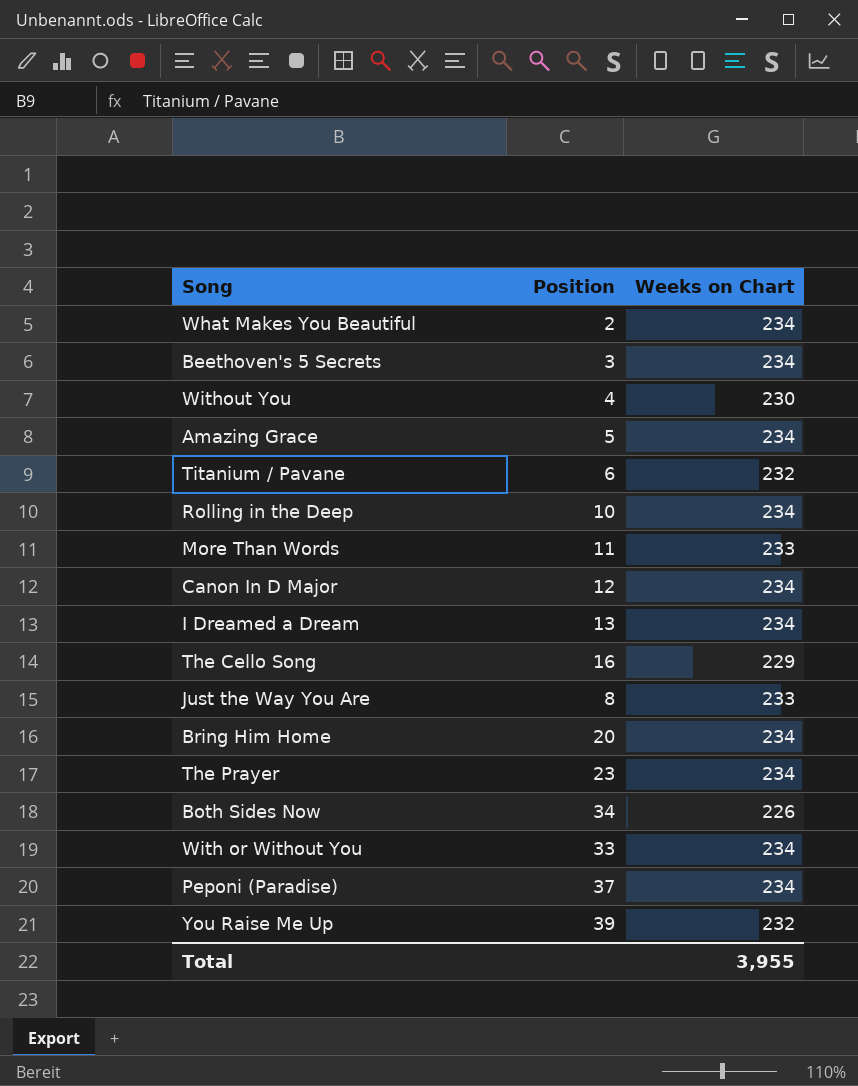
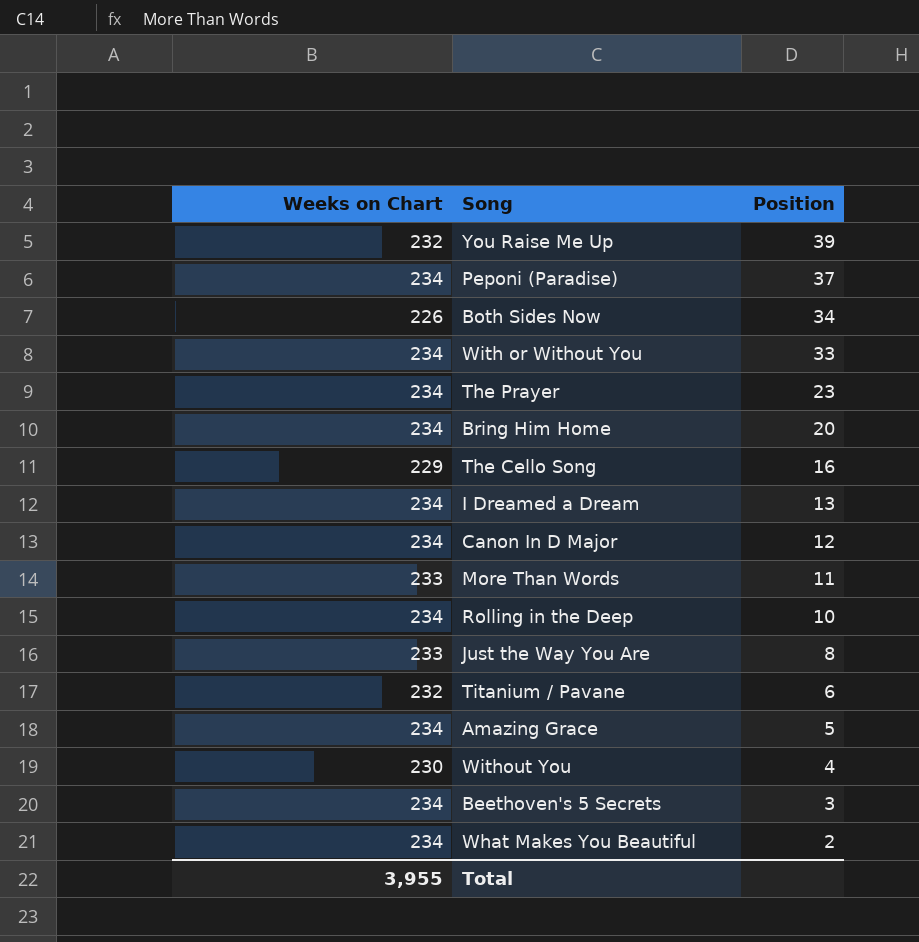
row order: none -> Position descending
column Weeks on Chart | position: 3 -> 1

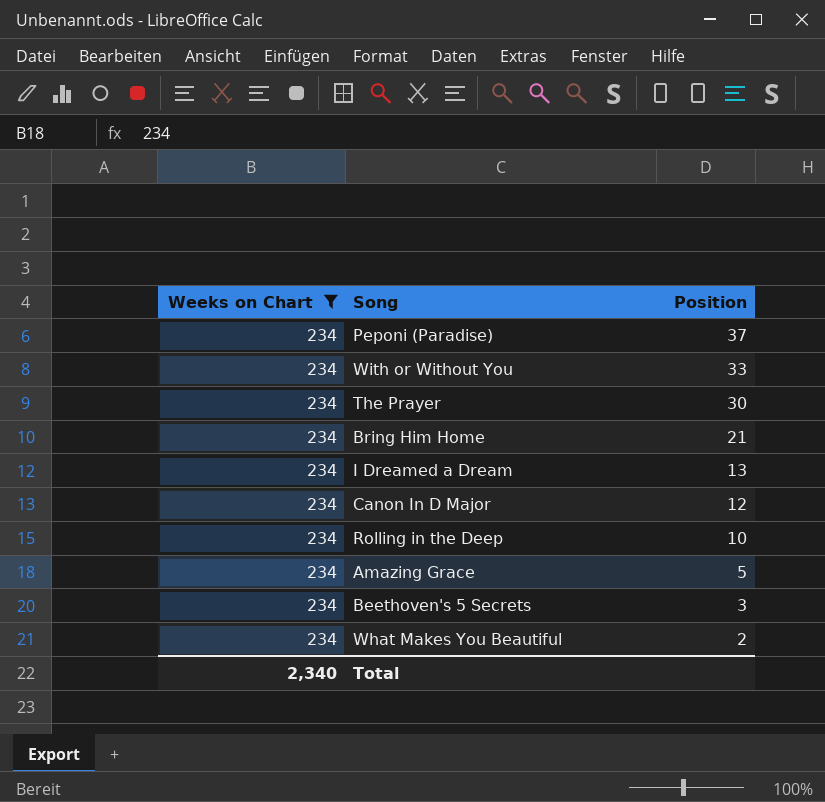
filter: none -> Weeks on Chart = 234
The Prayer | Position: 23 -> 30
Bring Him Home | Position: 20 -> 21
Total | Weeks on Chart: 3,955 -> 2,340

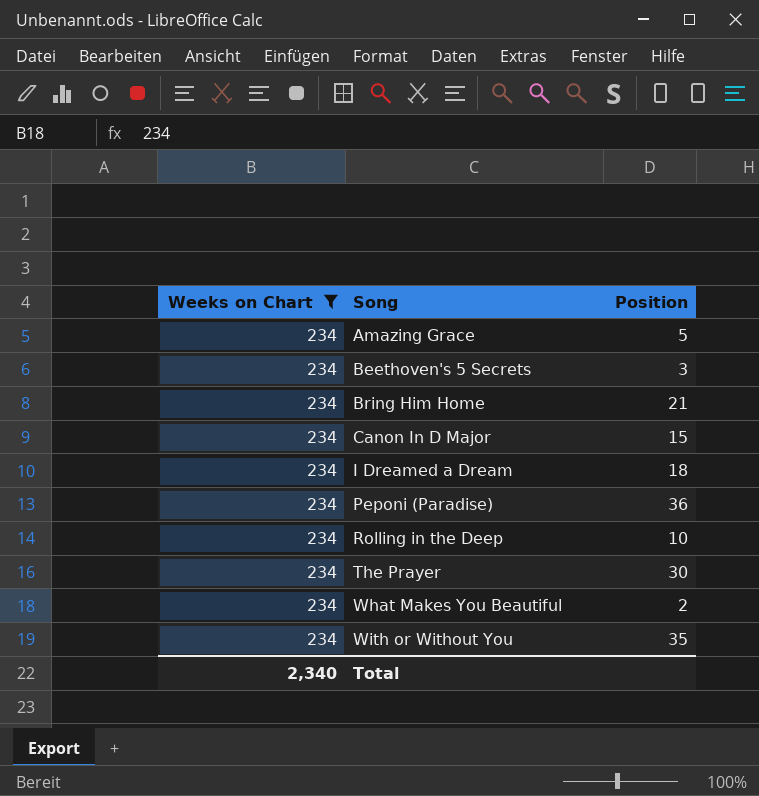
row order: Position descending -> Song ascending
Canon In D Major | Position: 12 -> 15
I Dreamed a Dream | Position: 13 -> 18
Peponi (Paradise) | Position: 37 -> 36
With or Without You | Position: 33 -> 35

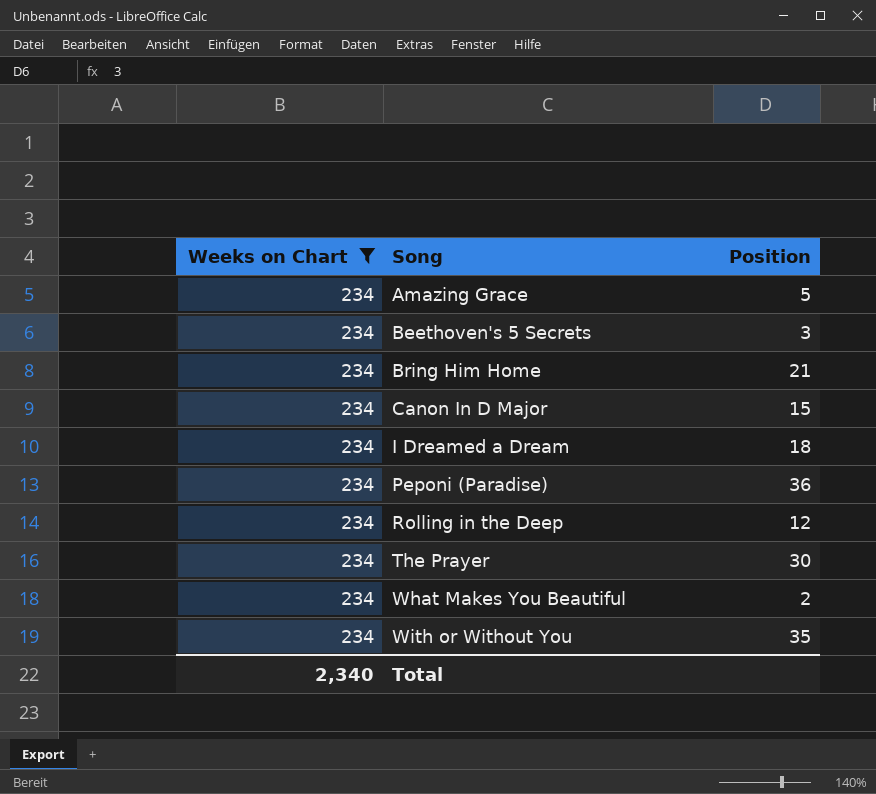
Rolling in the Deep | Position: 10 -> 12

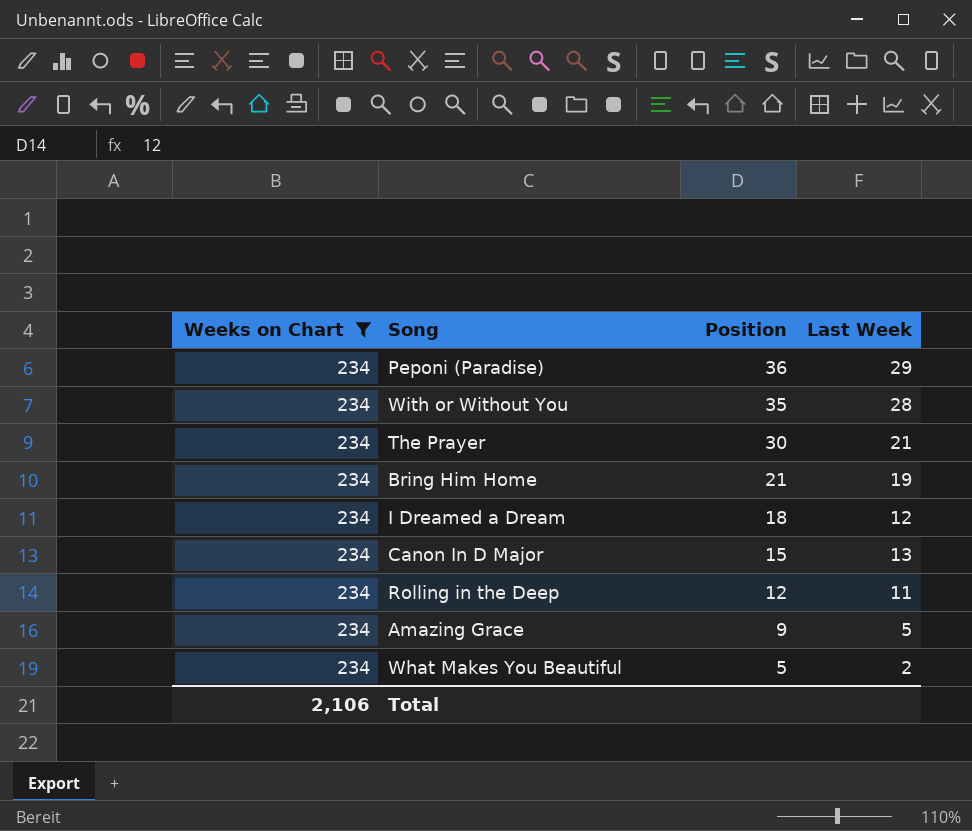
row order: Song ascending -> Position descending
column Last Week | position: none -> 4
row Beethoven's 5 Secrets: 234 | 3 -> none
Amazing Grace | Position: 5 -> 9
What Makes You Beautiful | Position: 2 -> 5
Total | Weeks on Chart: 2,340 -> 2,106

